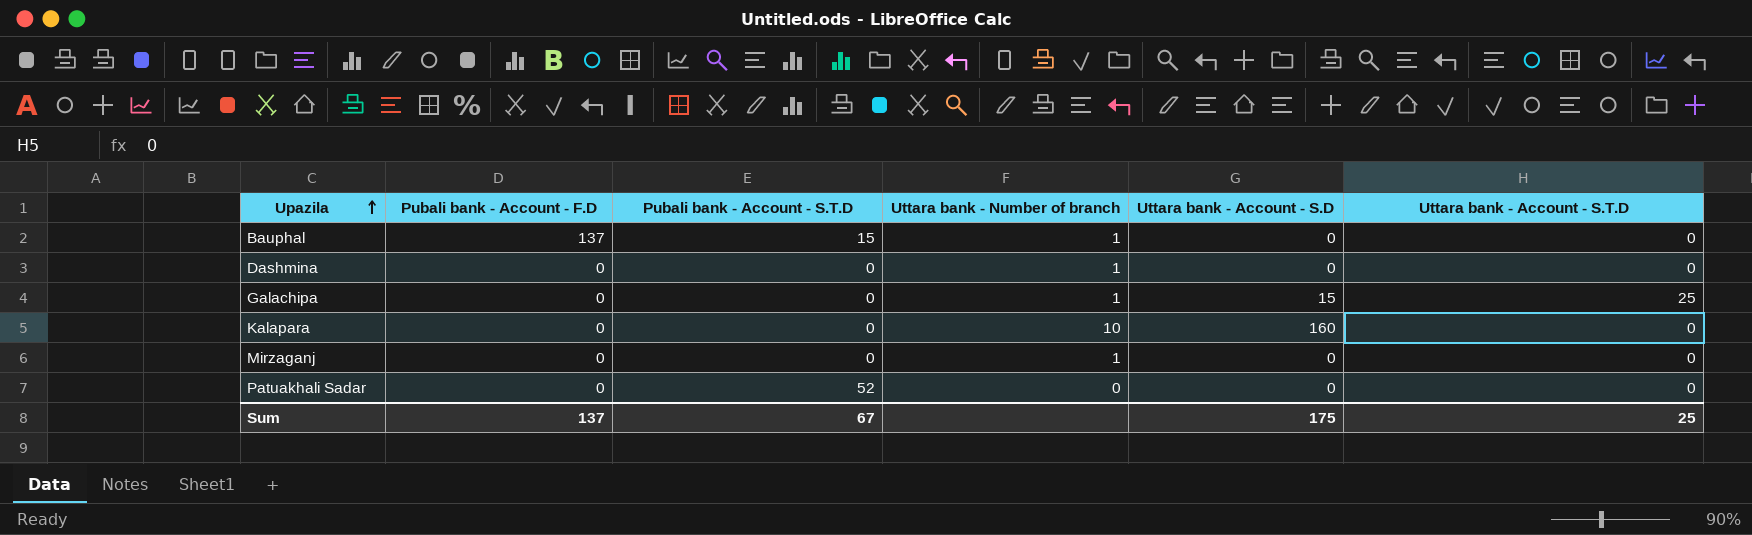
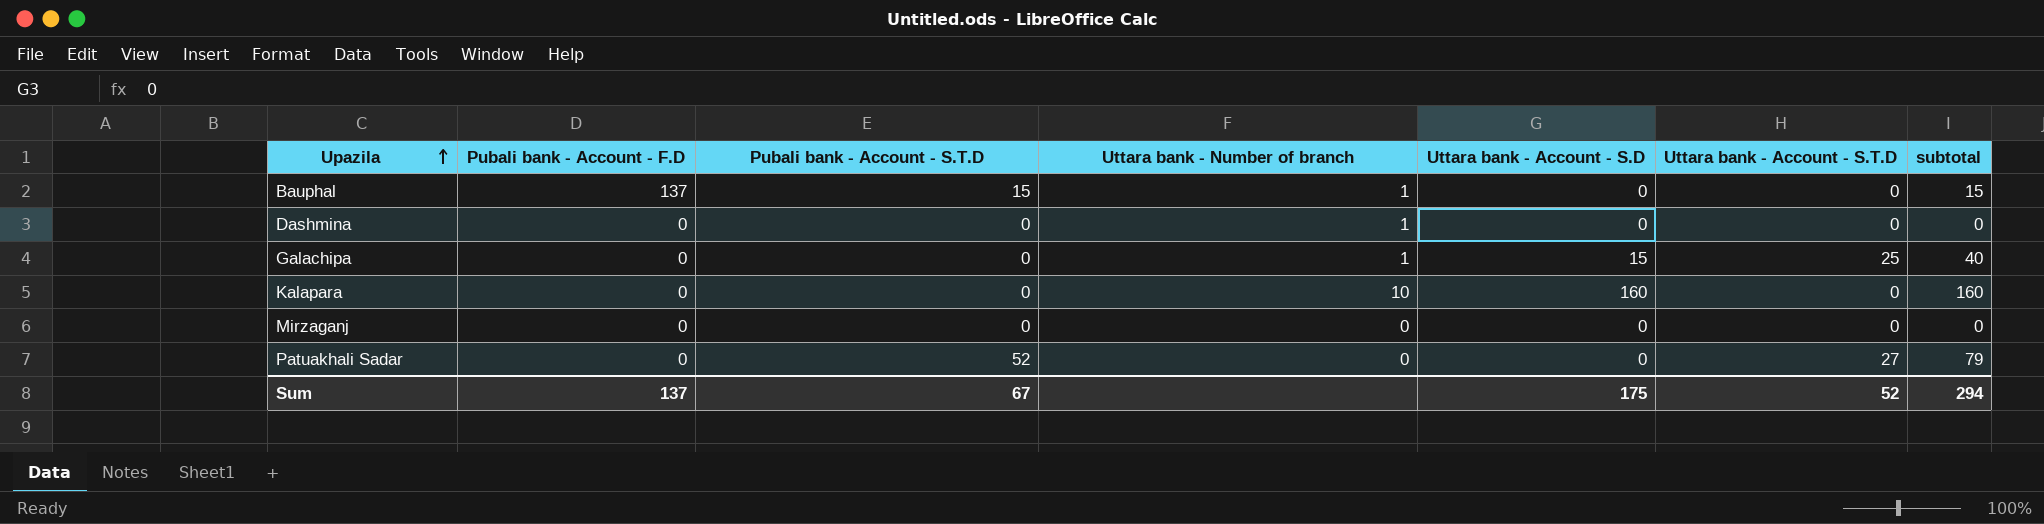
column subtotal | formula: none -> [Pubali bank - Account - S.T.D] + [Uttara bank - Account - S.D] + [Uttara bank - Account - S.T.D]
Mirzaganj | Uttara bank - Number of branch: 1 -> 0
Patuakhali Sadar | Uttara bank - Account - S.T.D: 0 -> 27
Sum | Uttara bank - Account - S.T.D: 25 -> 52

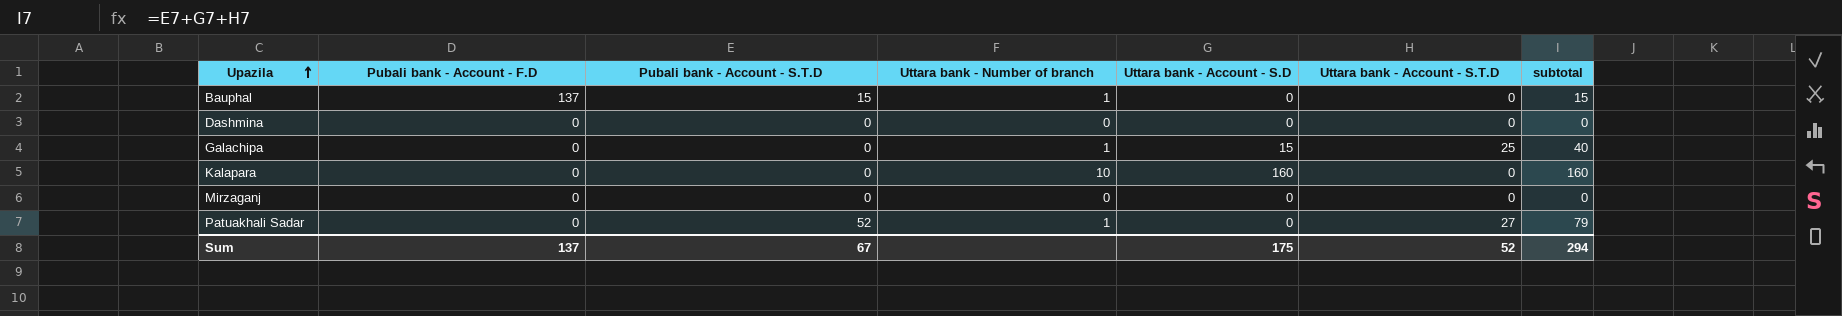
Dashmina | Uttara bank - Number of branch: 1 -> 0
Patuakhali Sadar | Uttara bank - Number of branch: 0 -> 1

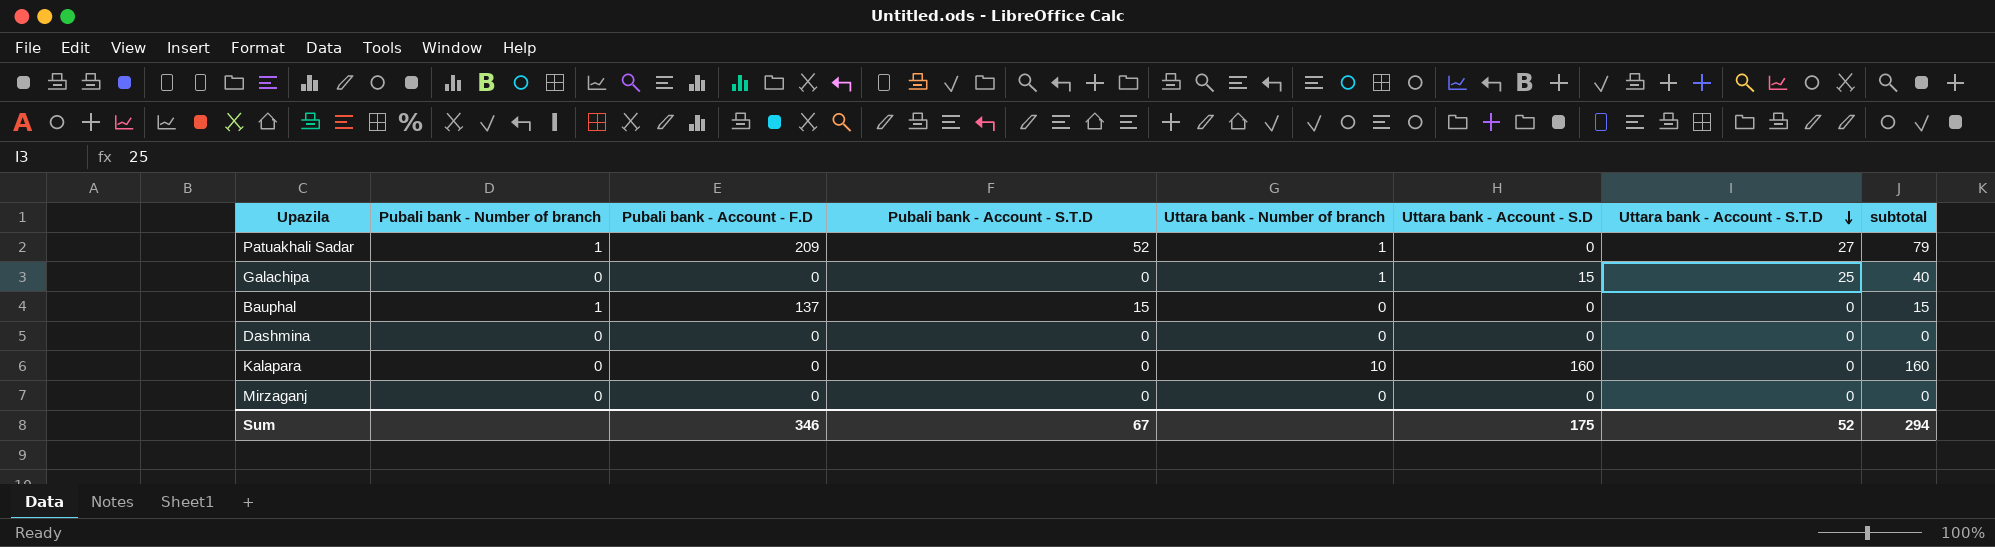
row order: Upazila ascending -> Uttara bank - Account - S.T.D descending
column Pubali bank - Number of branch | position: none -> 2
Patuakhali Sadar | Pubali bank - Account - F.D: 0 -> 209
Bauphal | Uttara bank - Number of branch: 1 -> 0
Sum | Pubali bank - Account - F.D: 137 -> 346

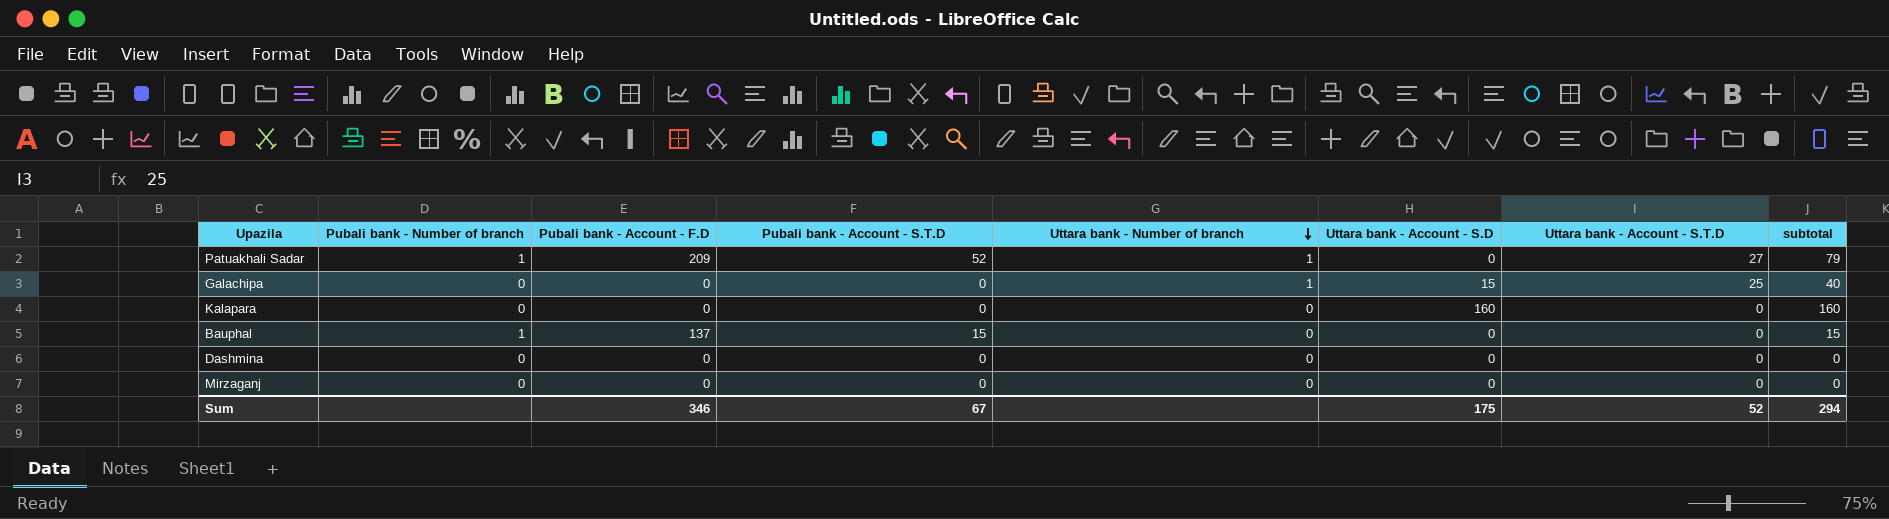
row order: Uttara bank - Account - S.T.D descending -> Uttara bank - Number of branch descending
Kalapara | Uttara bank - Number of branch: 10 -> 0

